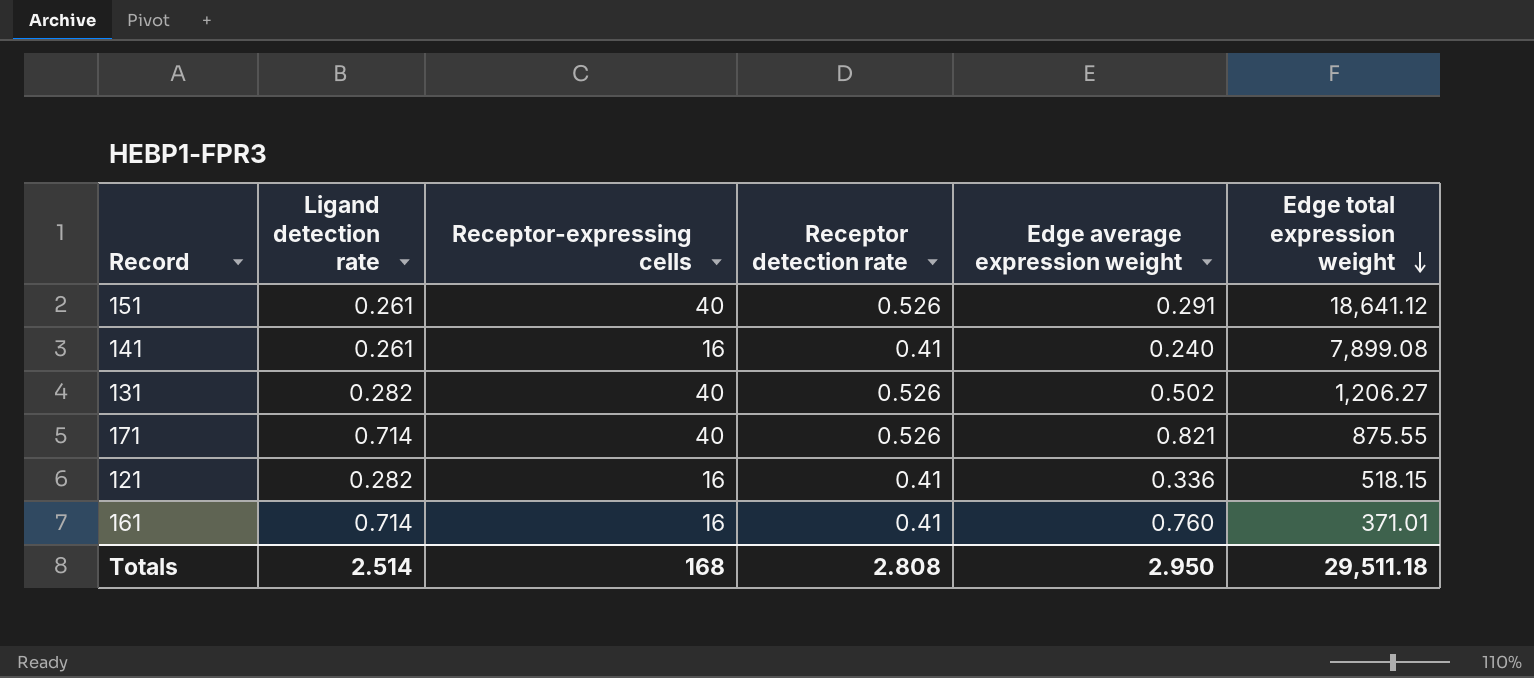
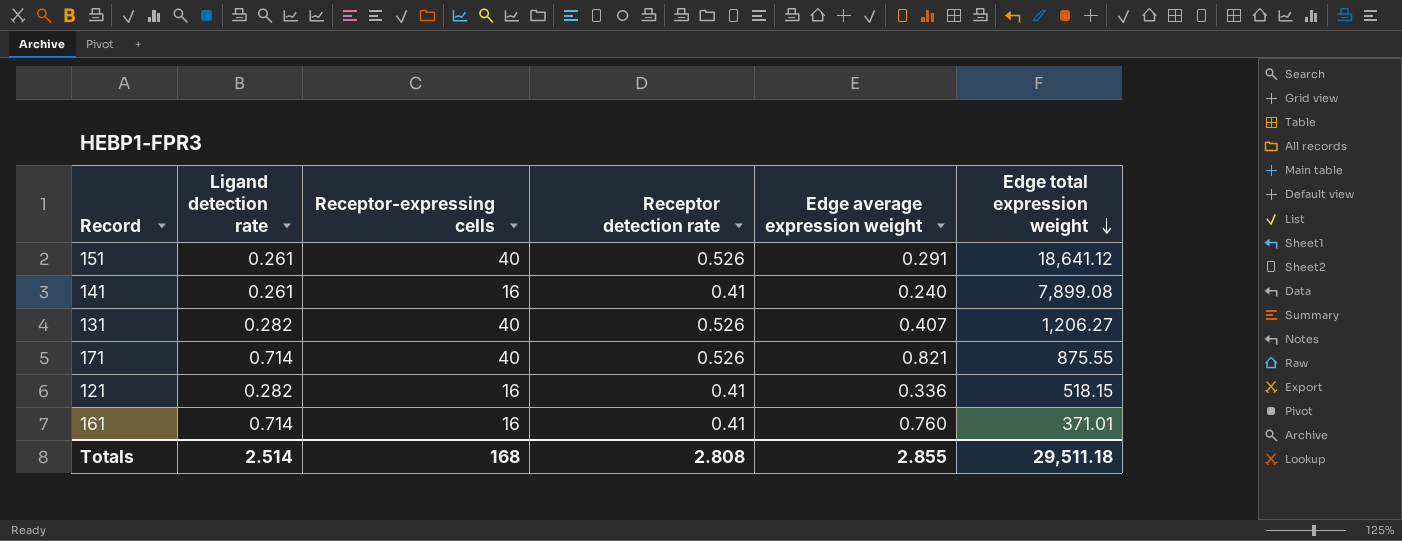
131 | Edge average expression weight: 0.502 -> 0.407
Totals | Edge average expression weight: 2.950 -> 2.855

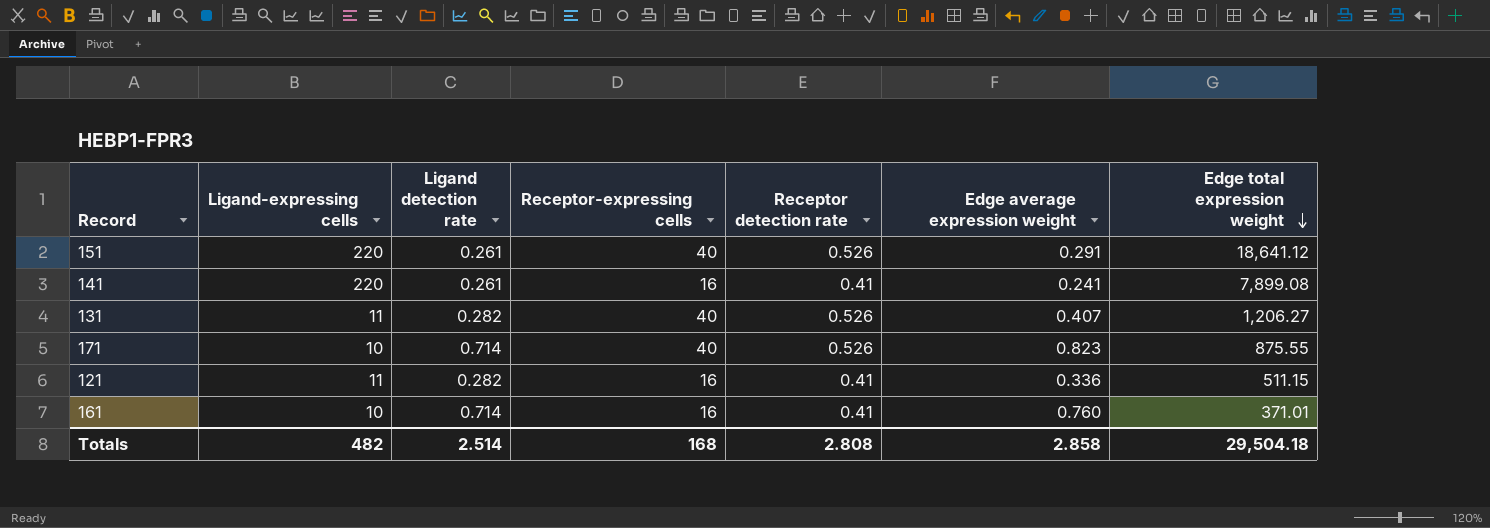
column Ligand-expressing cells | position: none -> 2
141 | Edge average expression weight: 0.240 -> 0.241
171 | Edge average expression weight: 0.821 -> 0.823
121 | Edge total expression weight: 518.15 -> 511.15
Totals | Edge average expression weight: 2.855 -> 2.858
Totals | Edge total expression weight: 29,511.18 -> 29,504.18

